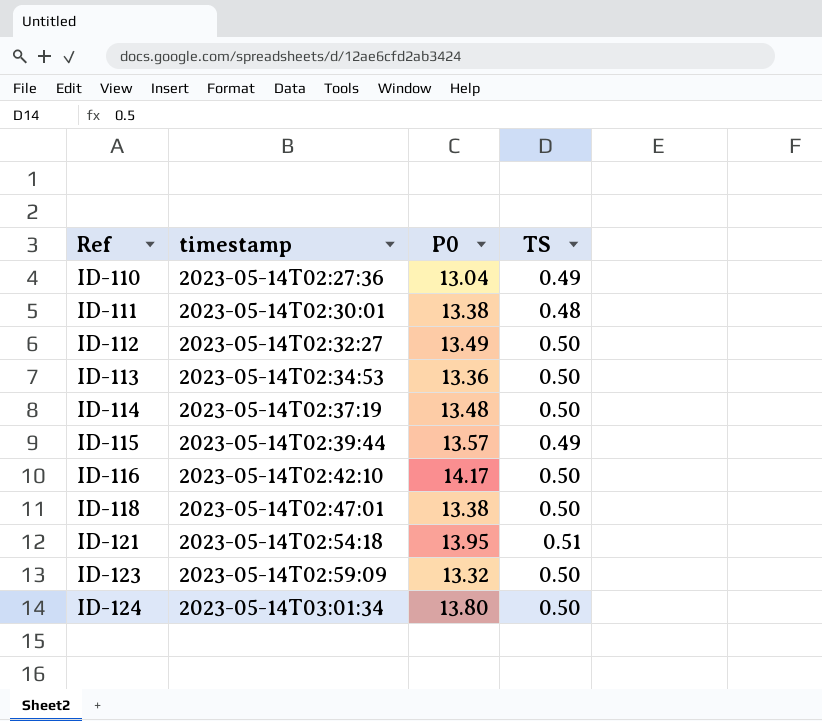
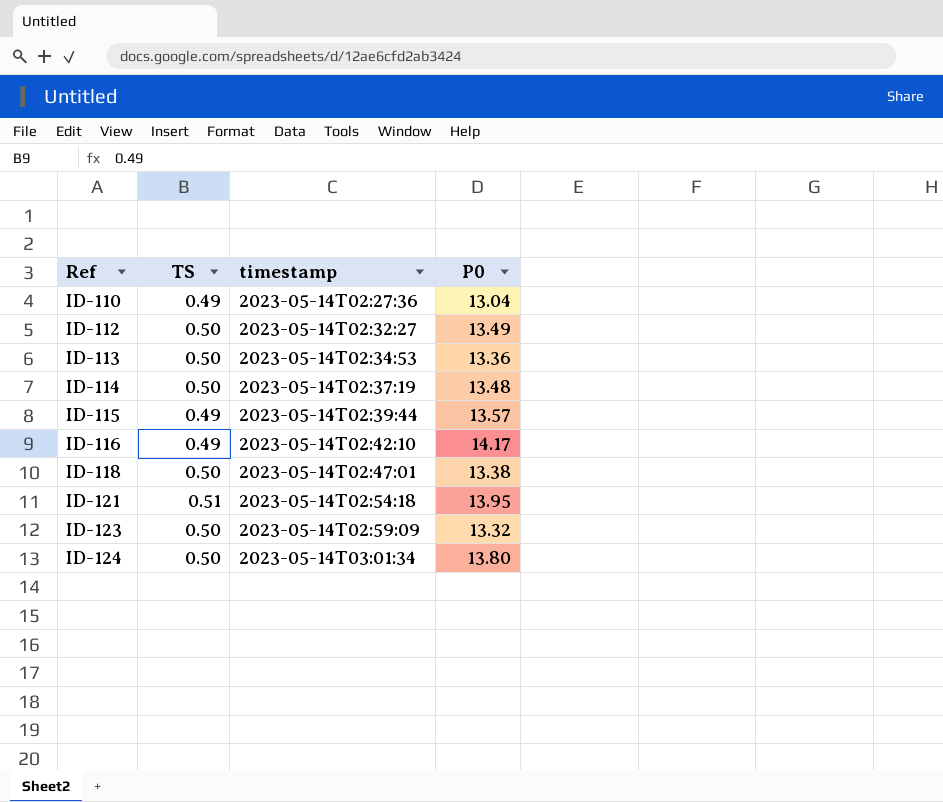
column TS | position: 4 -> 2
row ID-111: 2023-05-14T02:30:01 | 13.38 | 0.48 -> none
ID-116 | TS: 0.50 -> 0.49

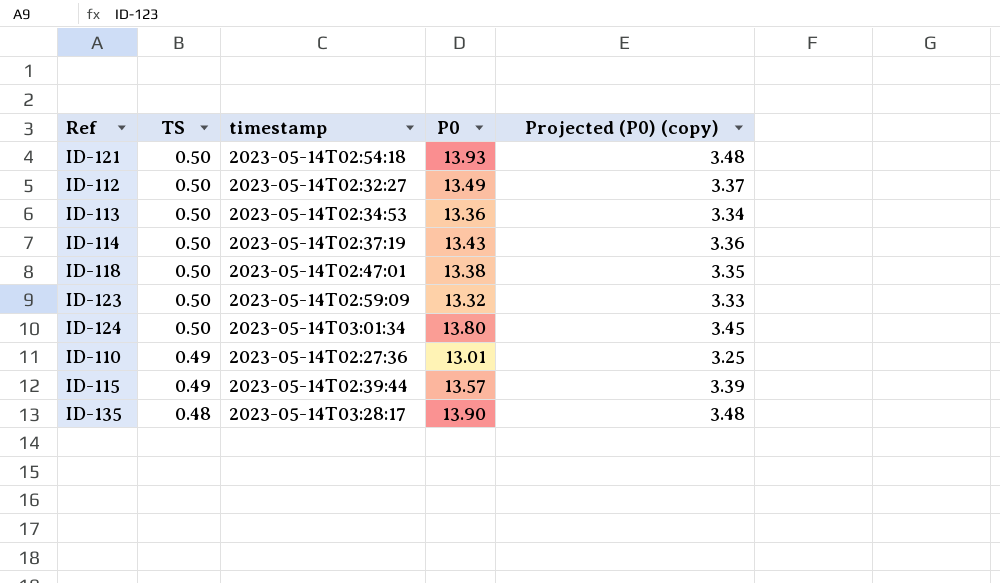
row order: Ref ascending -> TS descending
column Projected (P0) (copy) | formula: none -> [P0] * 0.25
row ID-116: 0.49 | 2023-05-14T02:42:10 | 14.17 -> none
ID-121 | TS: 0.51 -> 0.50
ID-121 | P0: 13.95 -> 13.93
ID-114 | P0: 13.48 -> 13.43
ID-110 | P0: 13.04 -> 13.01
row ID-135: none -> 0.48 | 2023-05-14T03:28:17 | 13.90 | 3.48

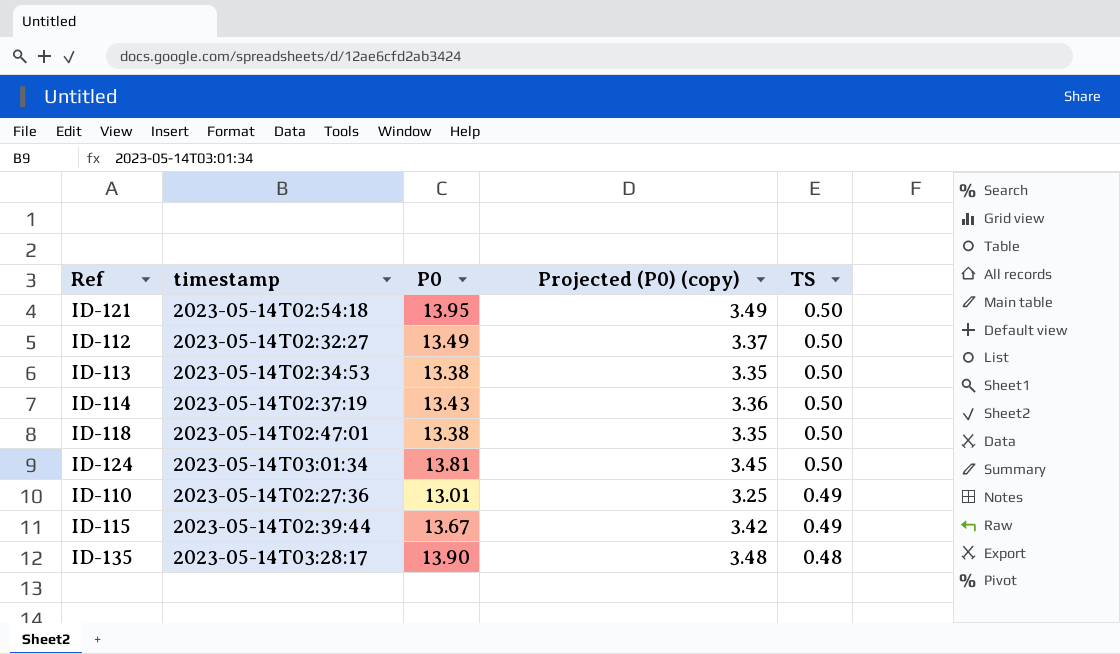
column TS | position: 2 -> 5
row ID-123: 0.50 | 2023-05-14T02:59:09 | 13.32 | 3.33 -> none
ID-121 | P0: 13.93 -> 13.95
ID-121 | Projected (P0) (copy): 3.48 -> 3.49
ID-113 | P0: 13.36 -> 13.38
ID-113 | Projected (P0) (copy): 3.34 -> 3.35
ID-124 | P0: 13.80 -> 13.81
ID-115 | P0: 13.57 -> 13.67
ID-115 | Projected (P0) (copy): 3.39 -> 3.42

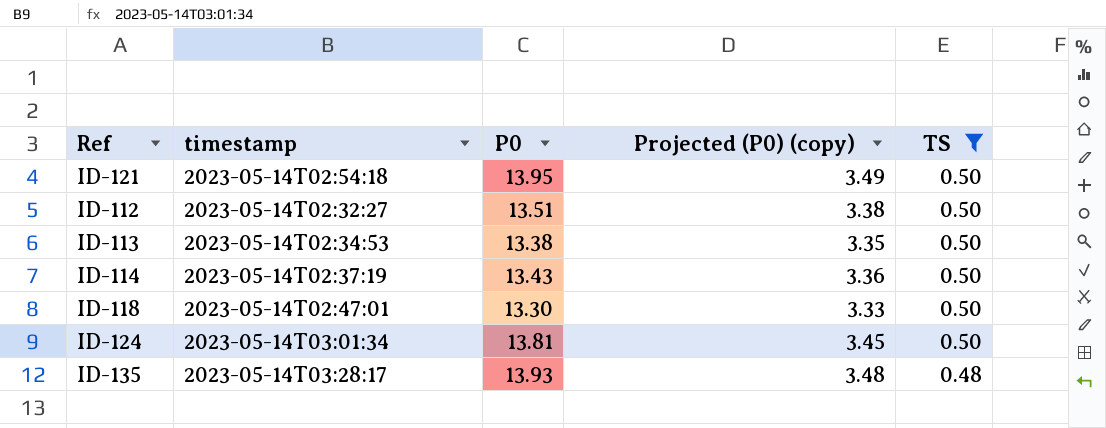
filter: none -> TS != 0.49
ID-112 | P0: 13.49 -> 13.51
ID-112 | Projected (P0) (copy): 3.37 -> 3.38
ID-118 | P0: 13.38 -> 13.30
ID-118 | Projected (P0) (copy): 3.35 -> 3.33
ID-135 | P0: 13.90 -> 13.93

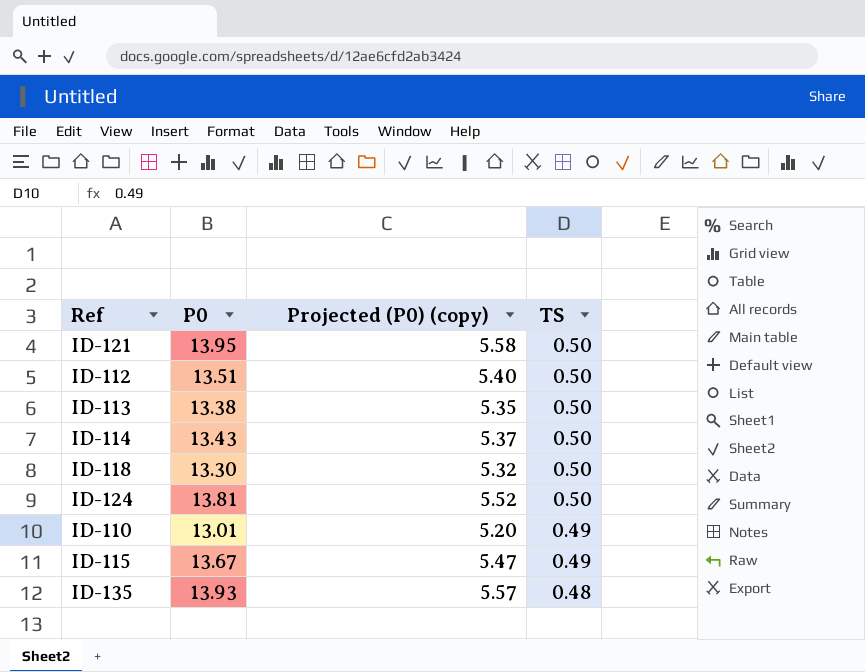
filter: TS != 0.49 -> none
column timestamp | position: 2 -> none
column Projected (P0) (copy) | formula: [P0] * 0.25 -> [P0] * 0.4

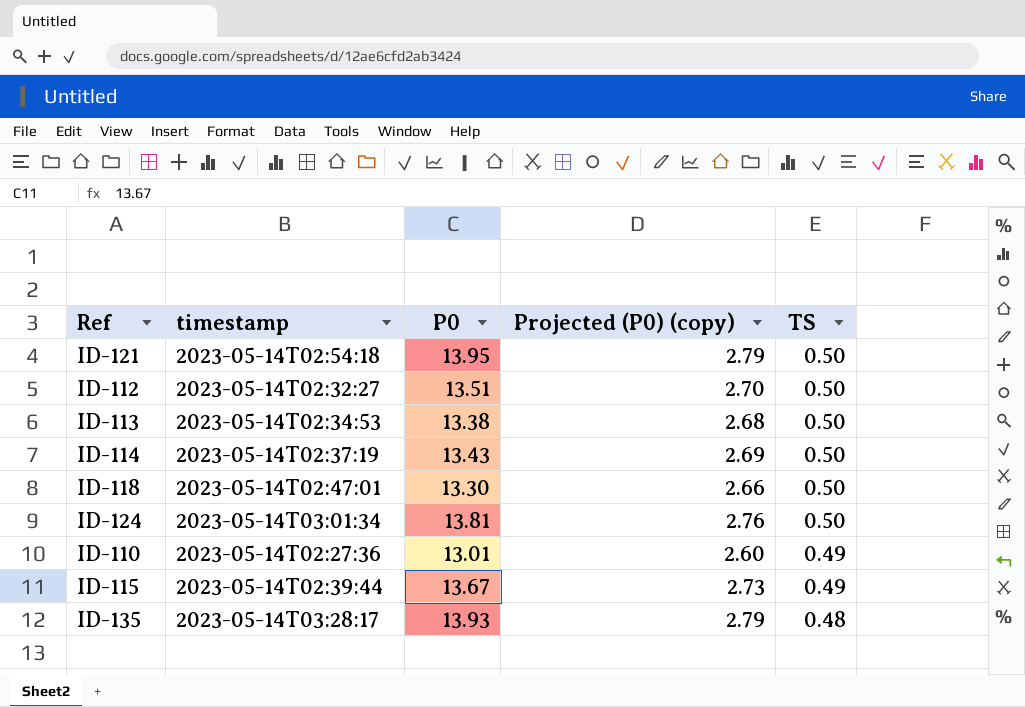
column timestamp | position: none -> 2
column Projected (P0) (copy) | formula: [P0] * 0.4 -> [P0] * 0.2

